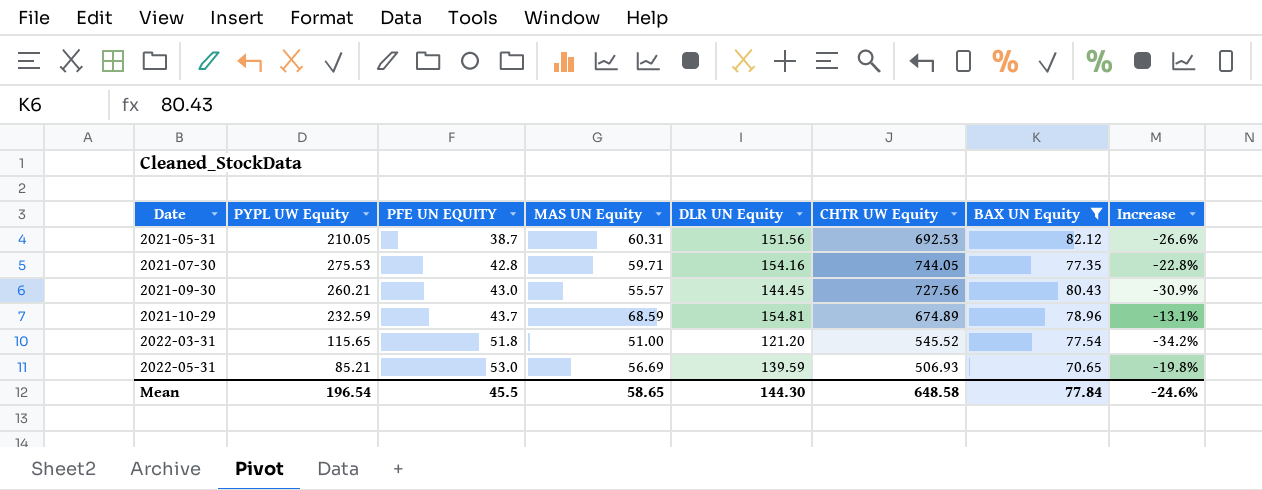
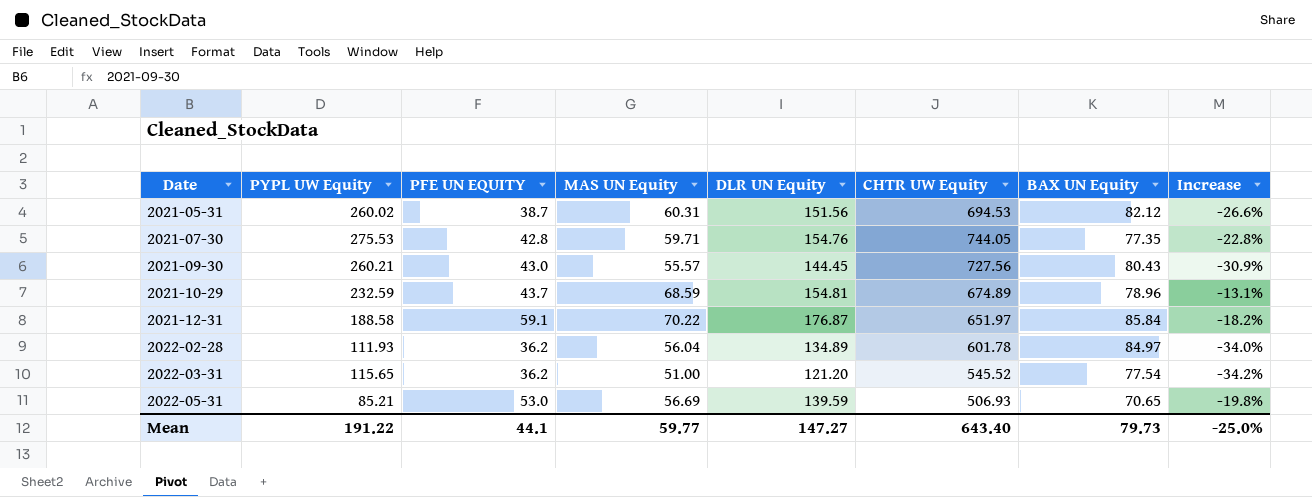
filter: BAX UN Equity <= 82.12 -> none
2021-05-31 | PYPL UW Equity: 210.05 -> 260.02
2021-05-31 | CHTR UW Equity: 692.53 -> 694.53
2021-07-30 | DLR UN Equity: 154.16 -> 154.76
2022-03-31 | PFE UN EQUITY: 51.8 -> 36.2
Mean | PYPL UW Equity: 196.54 -> 191.22
Mean | PFE UN EQUITY: 45.5 -> 44.1
Mean | MAS UN Equity: 58.65 -> 59.77
Mean | DLR UN Equity: 144.30 -> 147.27
Mean | CHTR UW Equity: 648.58 -> 643.40
Mean | BAX UN Equity: 77.84 -> 79.73
Mean | Increase: -24.6% -> -25.0%

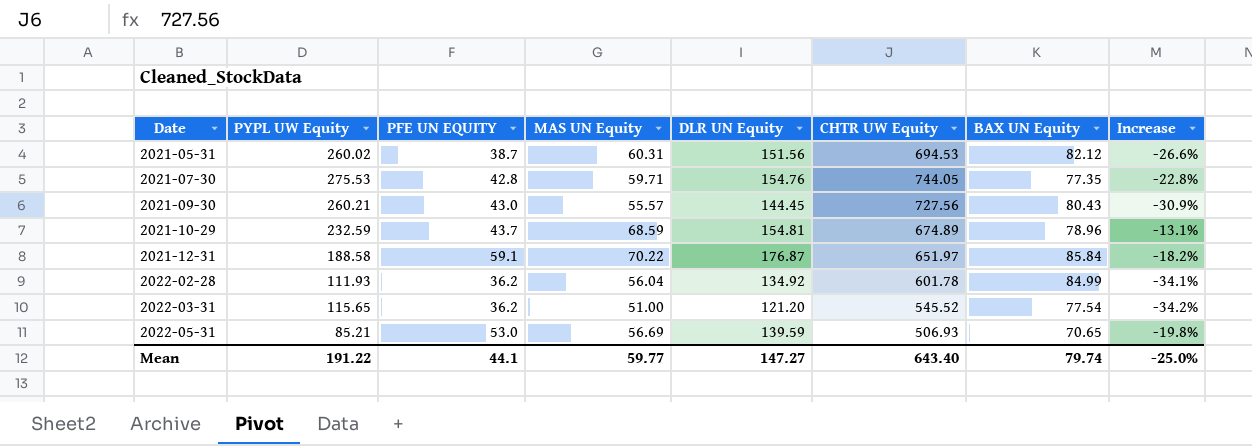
2022-02-28 | DLR UN Equity: 134.89 -> 134.92
2022-02-28 | BAX UN Equity: 84.97 -> 84.99
2022-02-28 | Increase: -34.0% -> -34.1%
Mean | BAX UN Equity: 79.73 -> 79.74

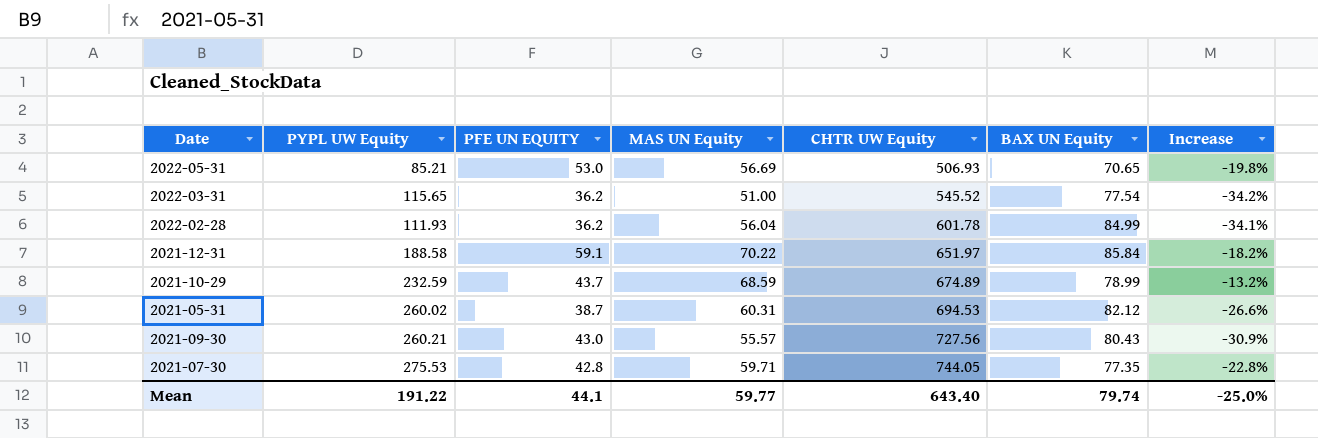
row order: Date ascending -> CHTR UW Equity ascending
column DLR UN Equity | position: 5 -> none
2021-10-29 | BAX UN Equity: 78.96 -> 78.99
2021-10-29 | Increase: -13.1% -> -13.2%

